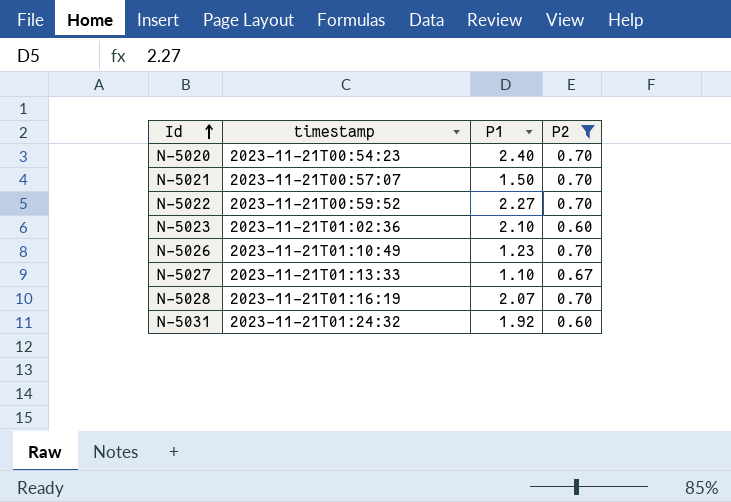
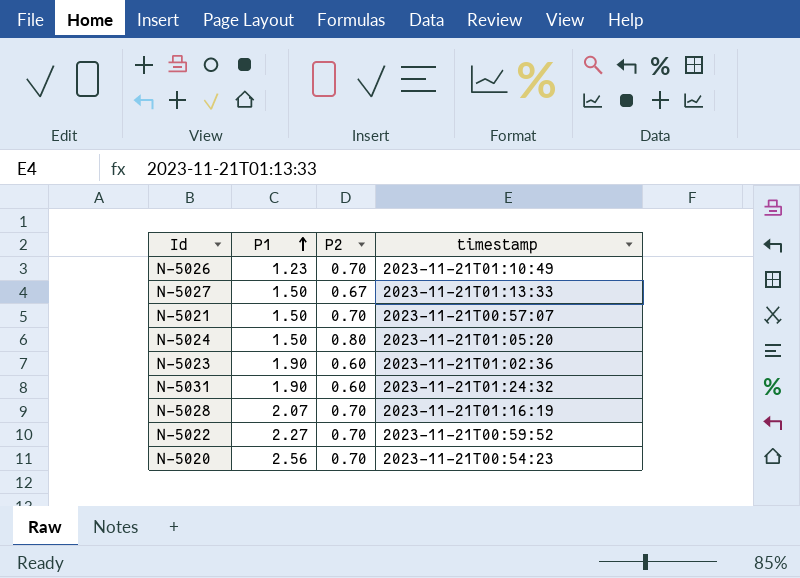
filter: P2 != 0.80 -> none
row order: Id ascending -> P1 ascending
column timestamp | position: 2 -> 4
N-5027 | P1: 1.10 -> 1.50
N-5023 | P1: 2.10 -> 1.90
N-5031 | P1: 1.92 -> 1.90
N-5020 | P1: 2.40 -> 2.56

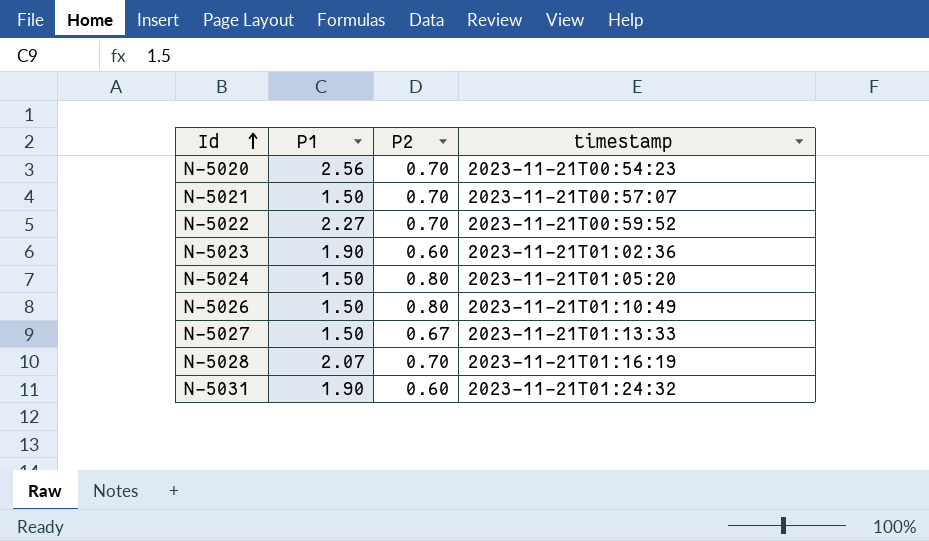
row order: P1 ascending -> Id ascending
N-5026 | P1: 1.23 -> 1.50
N-5026 | P2: 0.70 -> 0.80

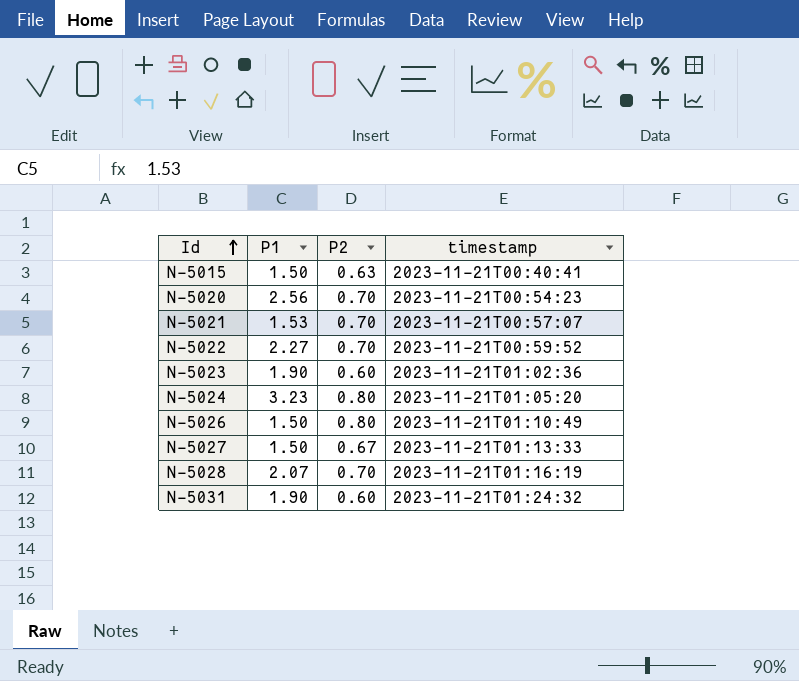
row N-5015: none -> 1.50 | 0.63 | 2023-11-21T00:40:41
N-5021 | P1: 1.50 -> 1.53
N-5024 | P1: 1.50 -> 3.23

